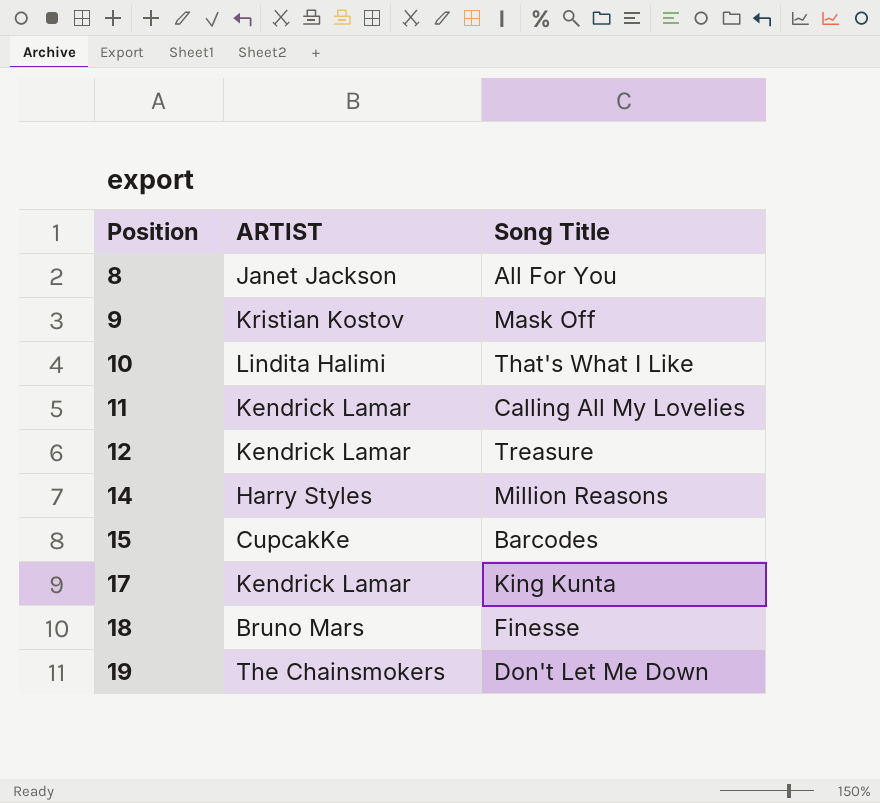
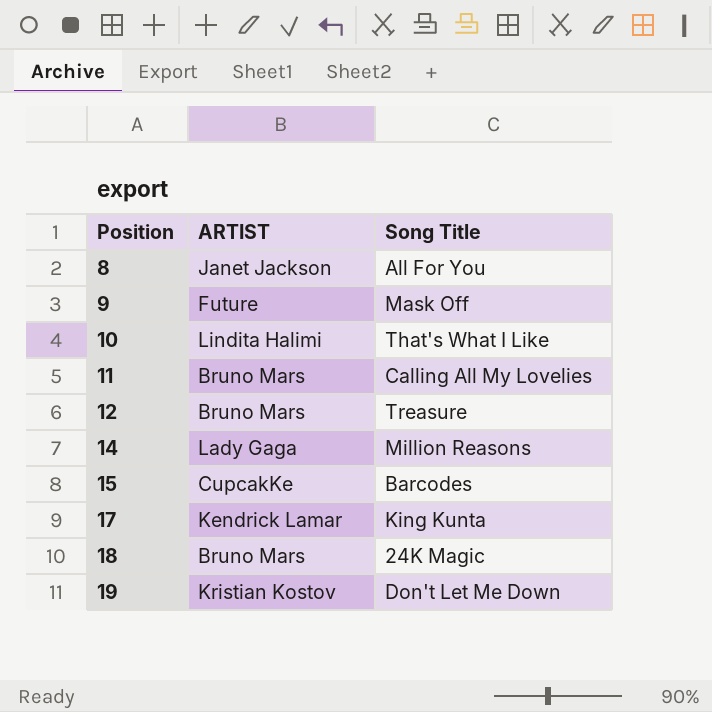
9 | ARTIST: Kristian Kostov -> Future
11 | ARTIST: Kendrick Lamar -> Bruno Mars
12 | ARTIST: Kendrick Lamar -> Bruno Mars
14 | ARTIST: Harry Styles -> Lady Gaga
18 | Song Title: Finesse -> 24K Magic
19 | ARTIST: The Chainsmokers -> Kristian Kostov

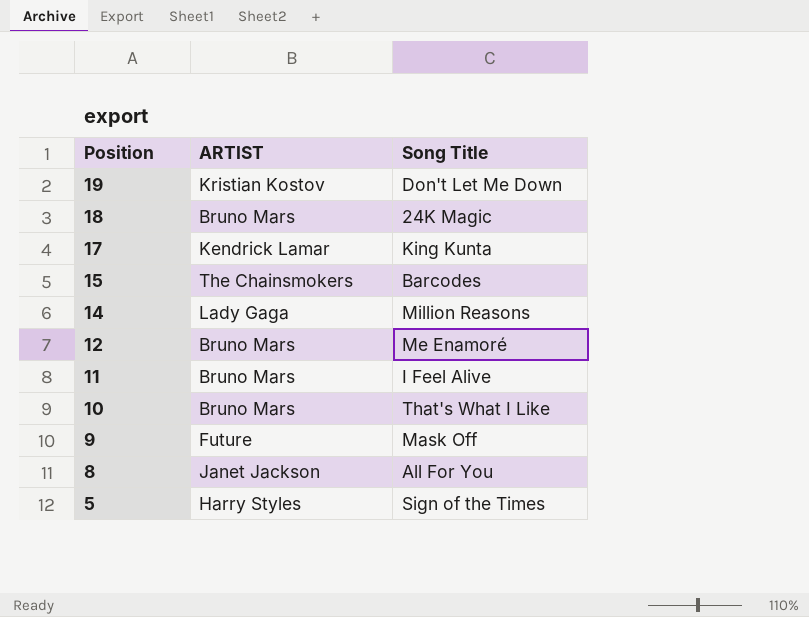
row order: Position ascending -> Position descending
15 | ARTIST: CupcakKe -> The Chainsmokers
12 | Song Title: Treasure -> Me Enamoré
11 | Song Title: Calling All My Lovelies -> I Feel Alive
10 | ARTIST: Lindita Halimi -> Bruno Mars
row 5: none -> Harry Styles | Sign of the Times

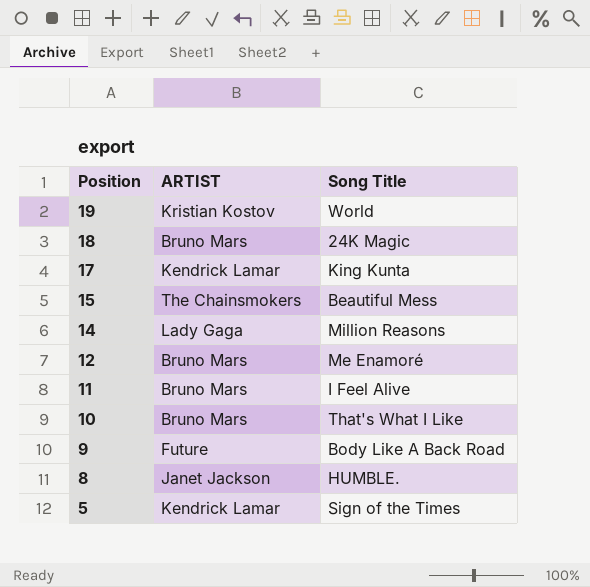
19 | Song Title: Don't Let Me Down -> World
15 | Song Title: Barcodes -> Beautiful Mess
9 | Song Title: Mask Off -> Body Like A Back Road
8 | Song Title: All For You -> HUMBLE.
5 | ARTIST: Harry Styles -> Kendrick Lamar

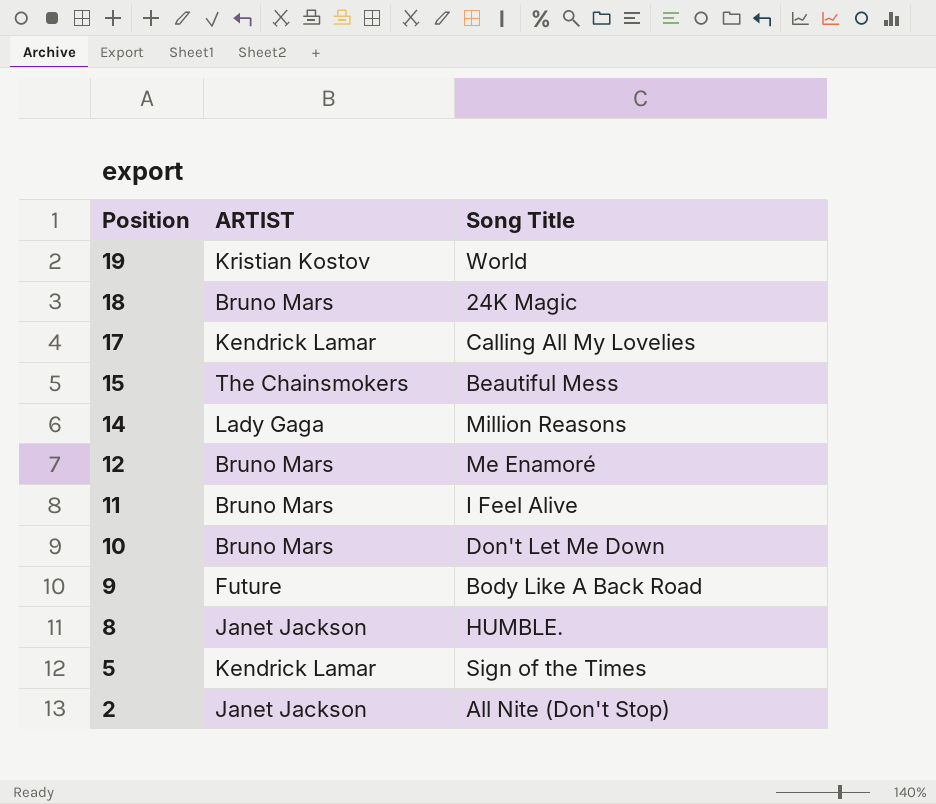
17 | Song Title: King Kunta -> Calling All My Lovelies
10 | Song Title: That's What I Like -> Don't Let Me Down
row 2: none -> Janet Jackson | All Nite (Don't Stop)

